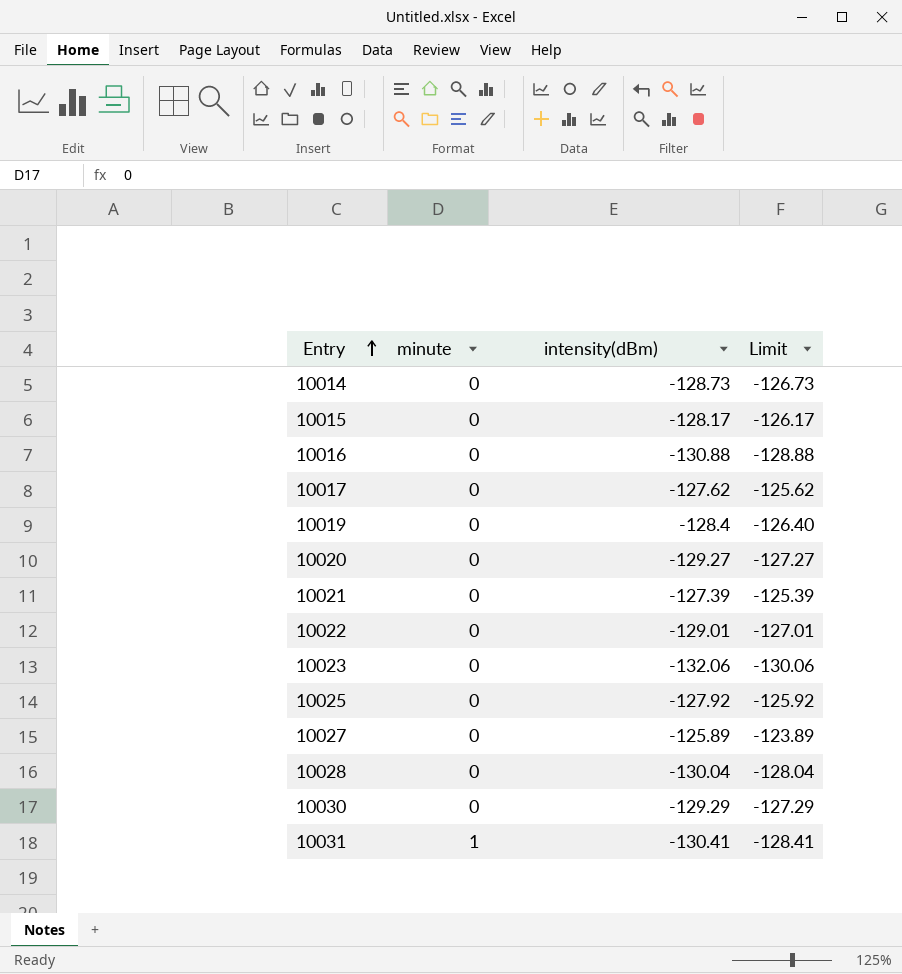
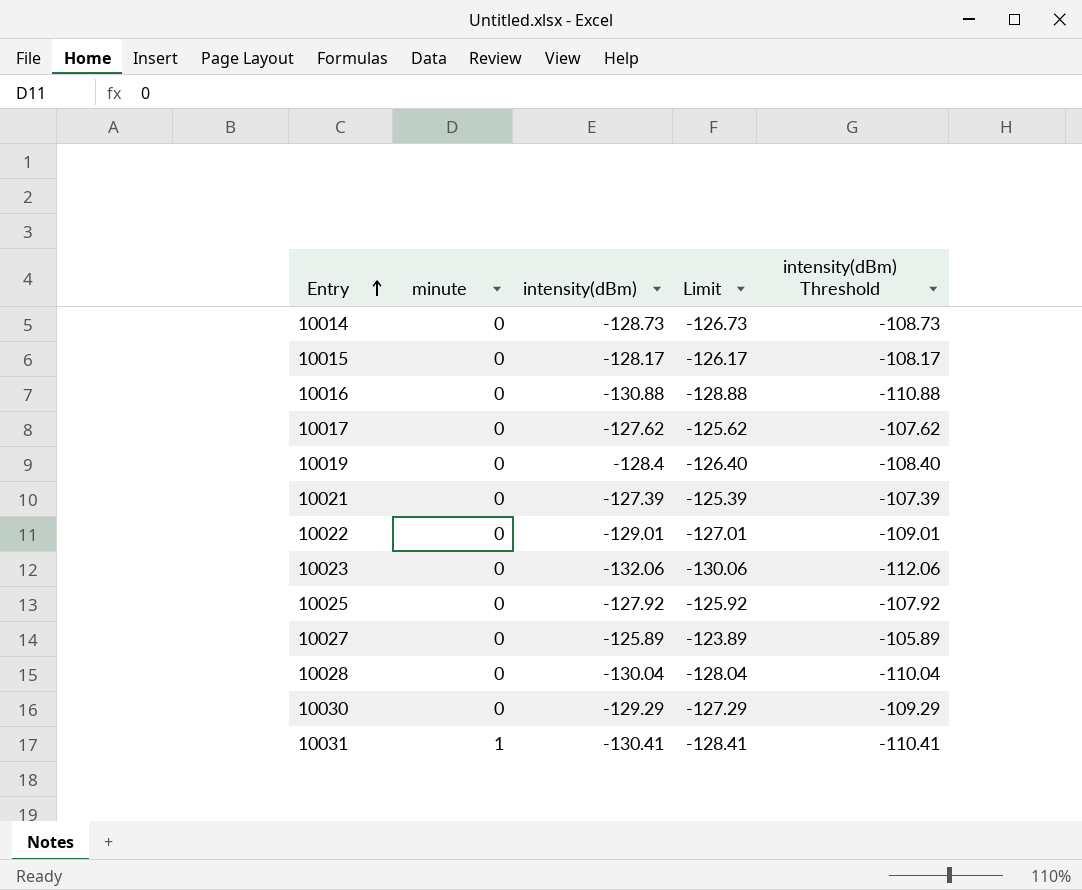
column intensity(dBm) Threshold | formula: none -> [intensity(dBm)] + 20
row 10020: 0 | -129.27 | -127.27 -> none

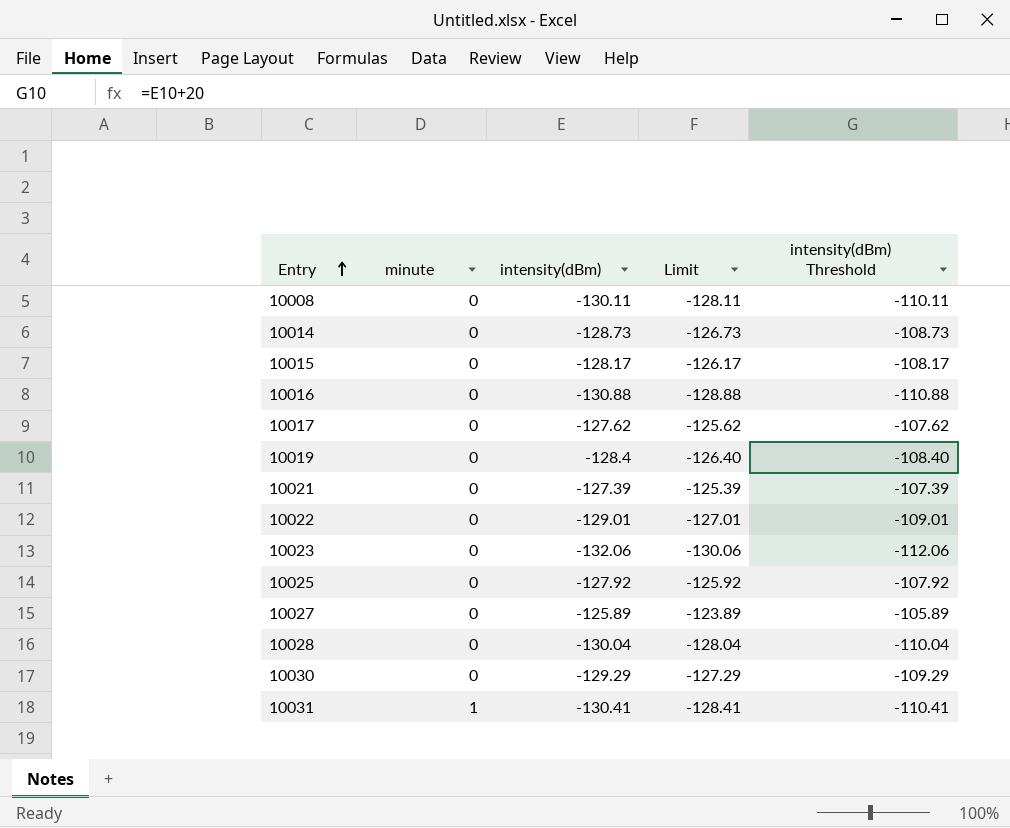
row 10008: none -> 0 | -130.11 | -128.11 | -110.11

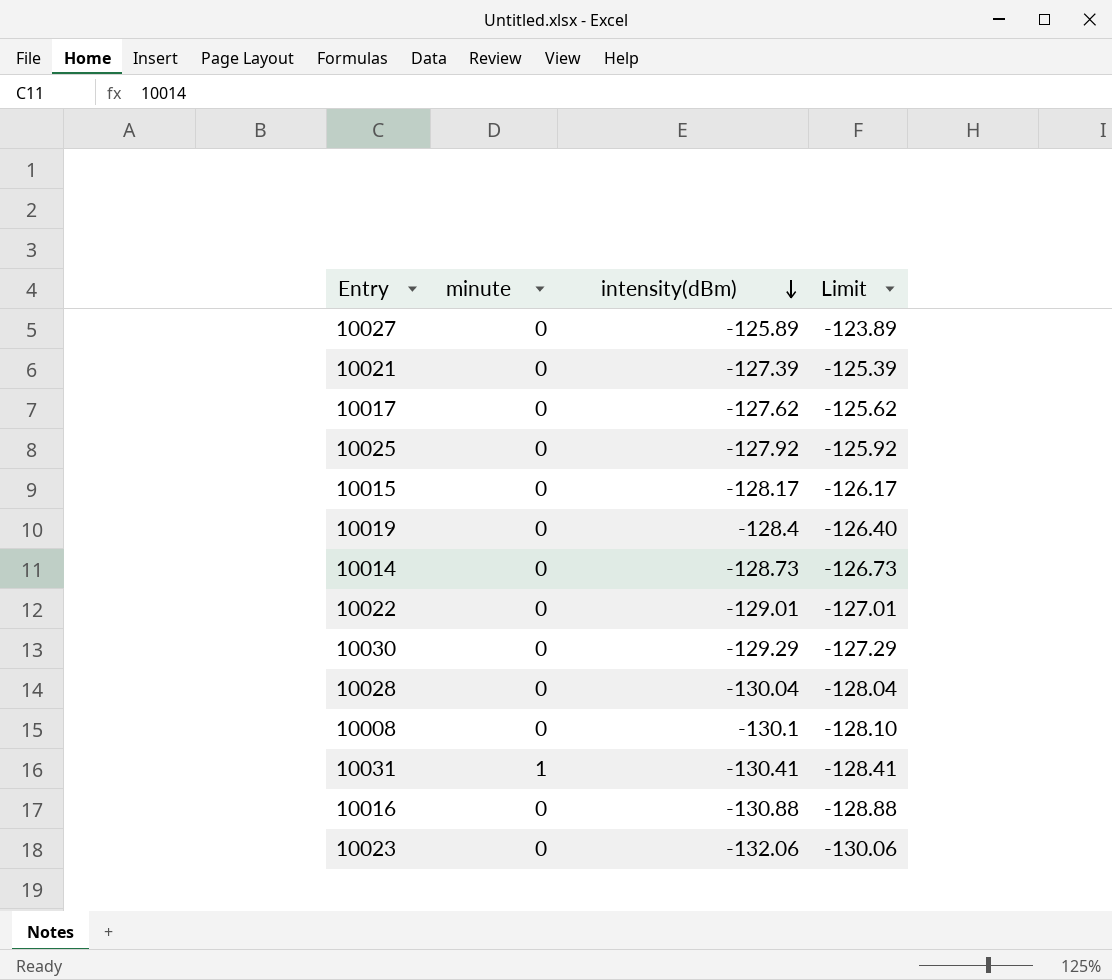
row order: Entry ascending -> intensity(dBm) descending
column intensity(dBm) Threshold | formula: [intensity(dBm)] + 20 -> none
10008 | intensity(dBm): -130.11 -> -130.1
10008 | Limit: -128.11 -> -128.10

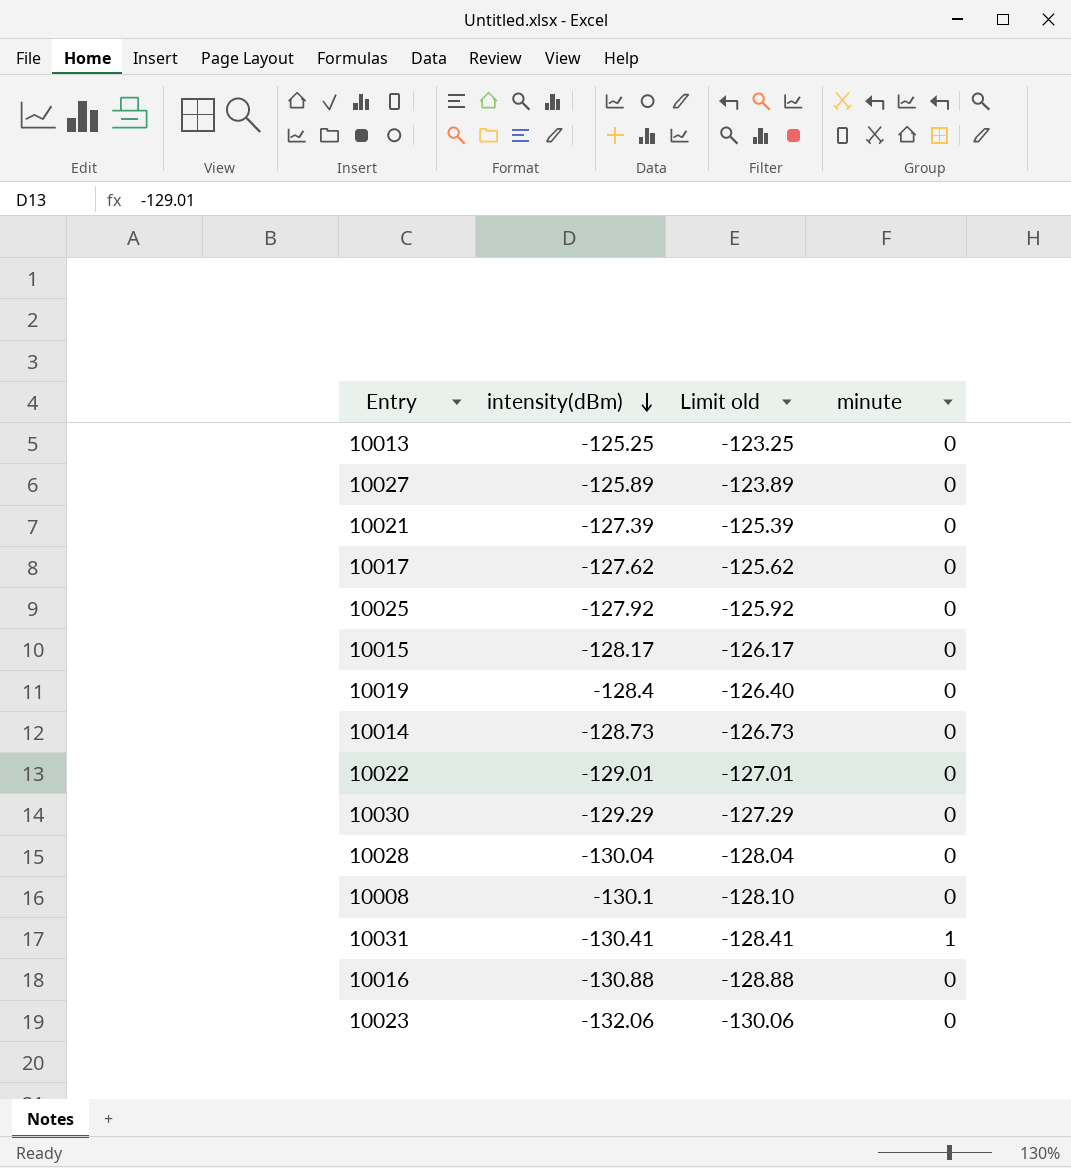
column name: Limit -> Limit old
column minute | position: 2 -> 4
row 10013: none -> -125.25 | -123.25 | 0

